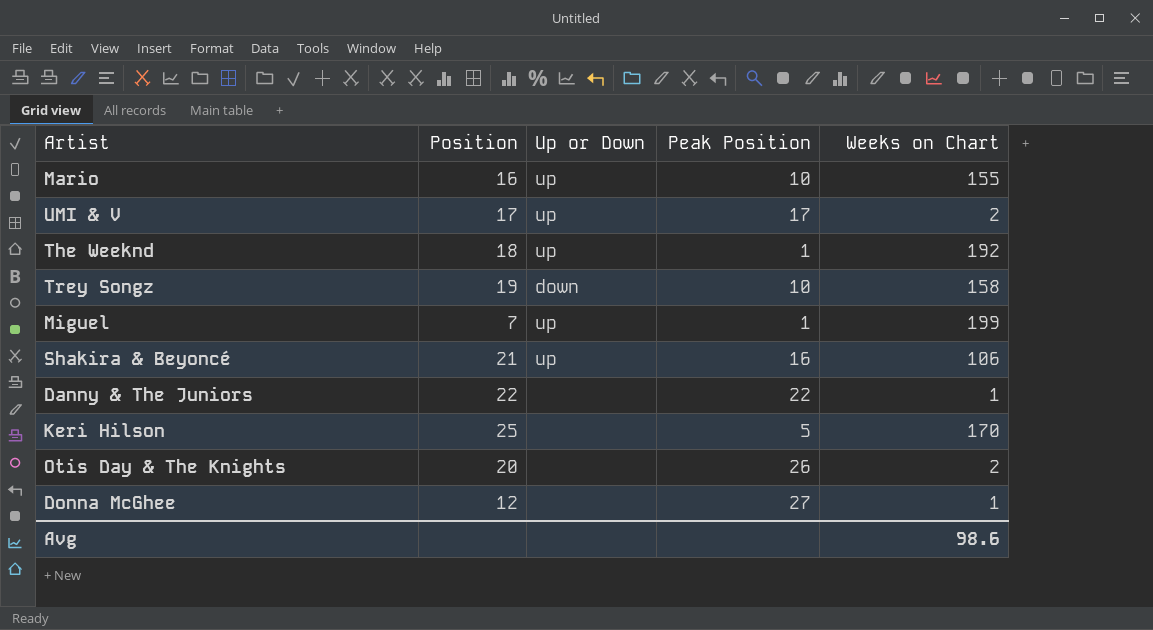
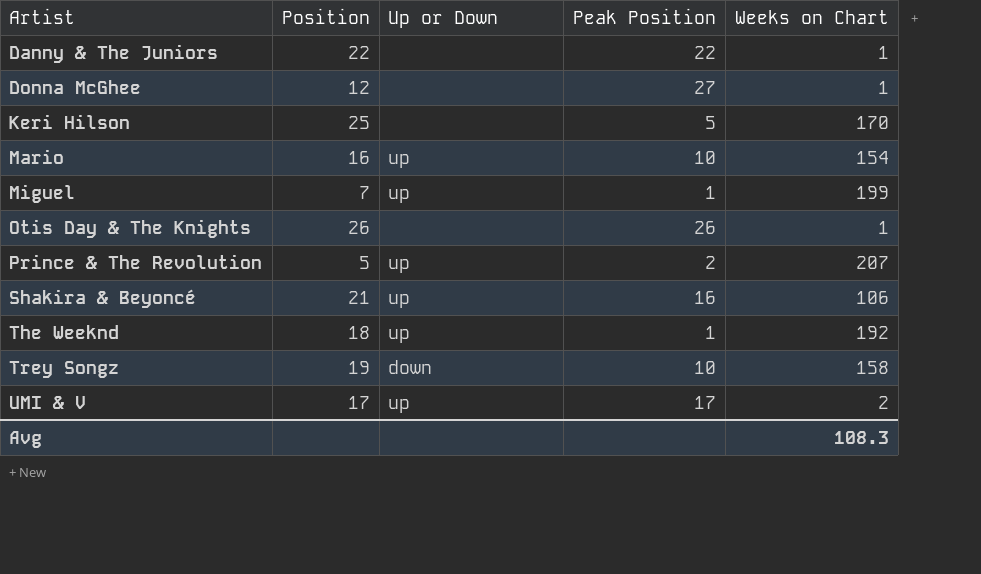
row order: none -> Artist ascending
Mario | Weeks on Chart: 155 -> 154
Otis Day & The Knights | Position: 20 -> 26
Otis Day & The Knights | Weeks on Chart: 2 -> 1
row Prince & The Revolution: none -> 5 | up | 2 | 207
Avg | Weeks on Chart: 98.6 -> 108.3

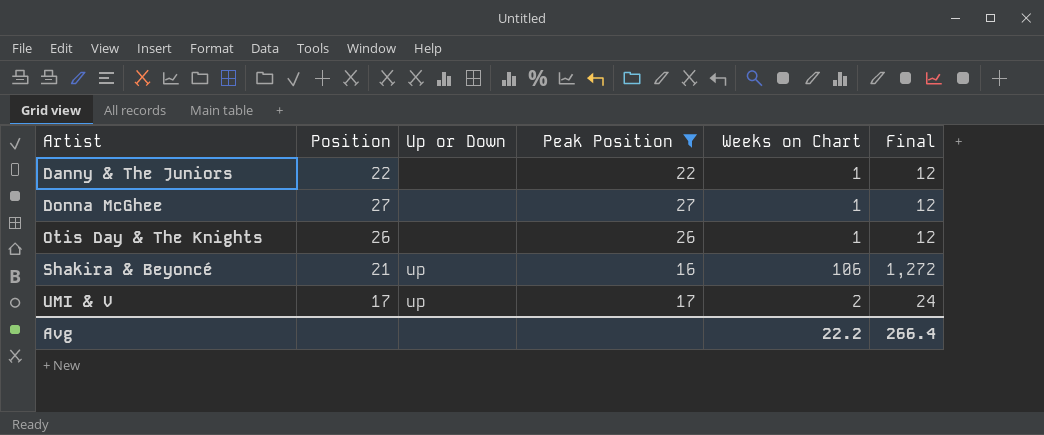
filter: none -> Peak Position >= 16
column Final | formula: none -> [Weeks on Chart] * 12
Donna McGhee | Position: 12 -> 27
Avg | Weeks on Chart: 108.3 -> 22.2

